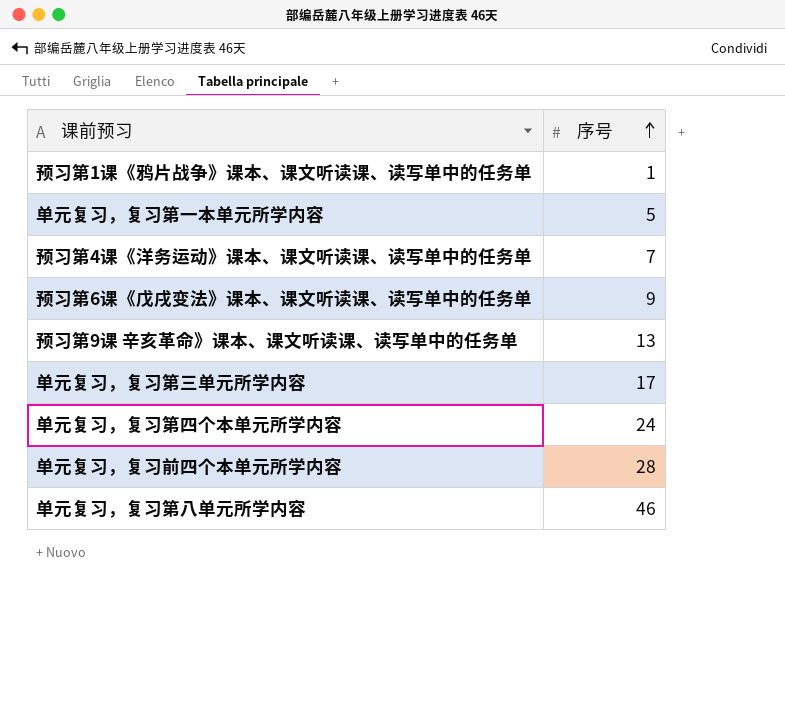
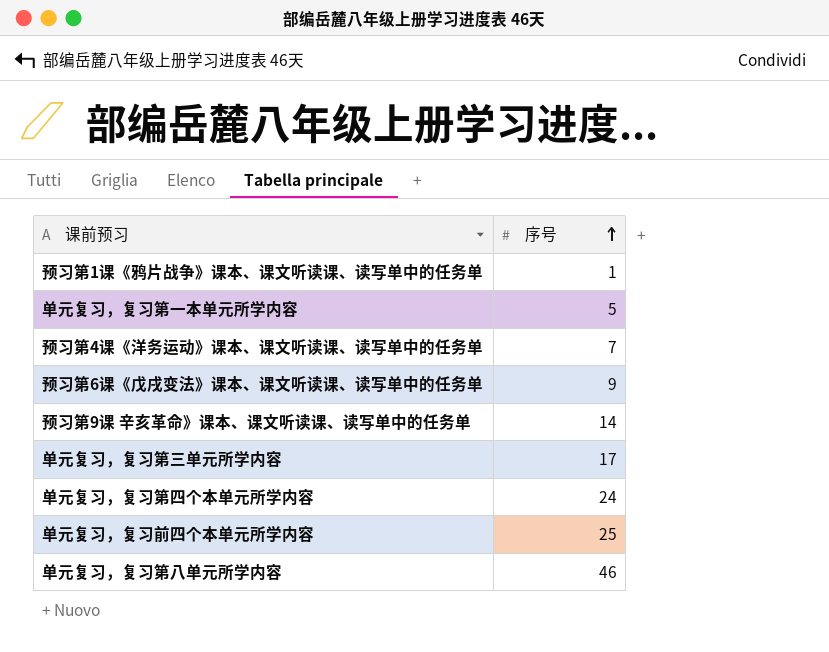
预习第9课 辛亥革命》课本、课文听读课、读写单中的任务单 | 序号: 13 -> 14
单元复习，复习前四个本单元所学内容 | 序号: 28 -> 25

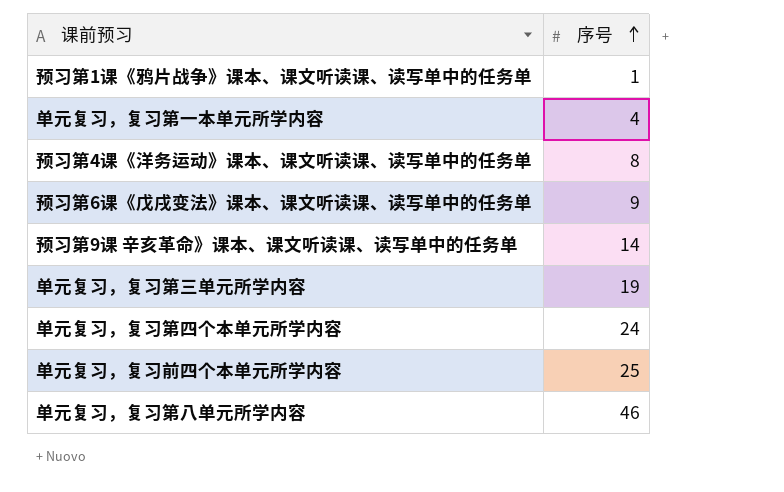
单元复习，复习第一本单元所学内容 | 序号: 5 -> 4
预习第4课《洋务运动》课本、课文听读课、读写单中的任务单 | 序号: 7 -> 8
单元复习，复习第三单元所学内容 | 序号: 17 -> 19

